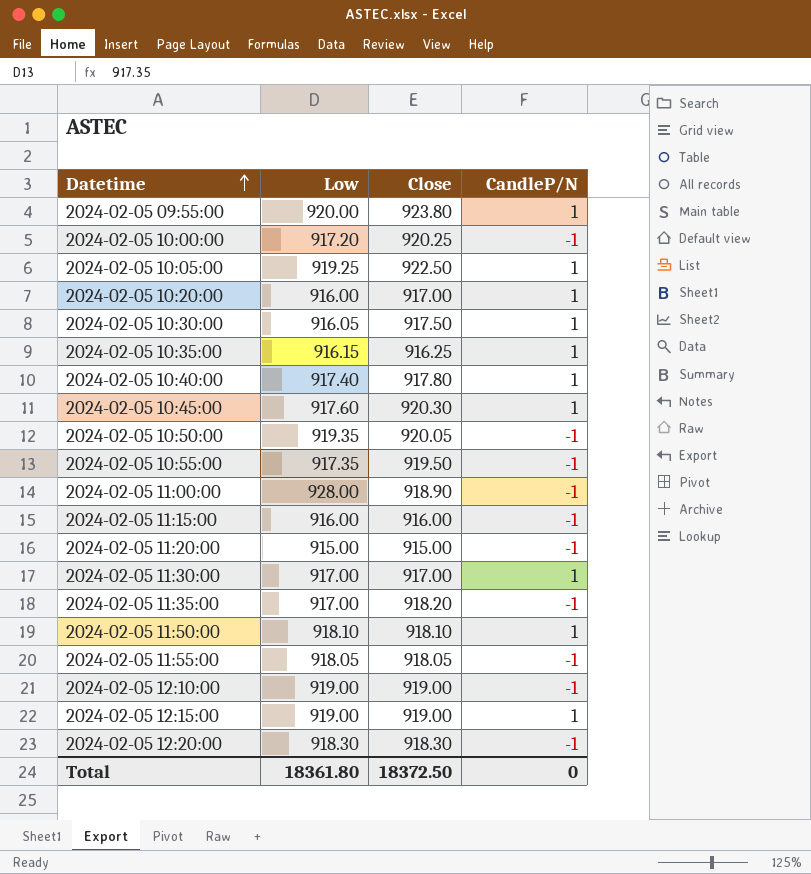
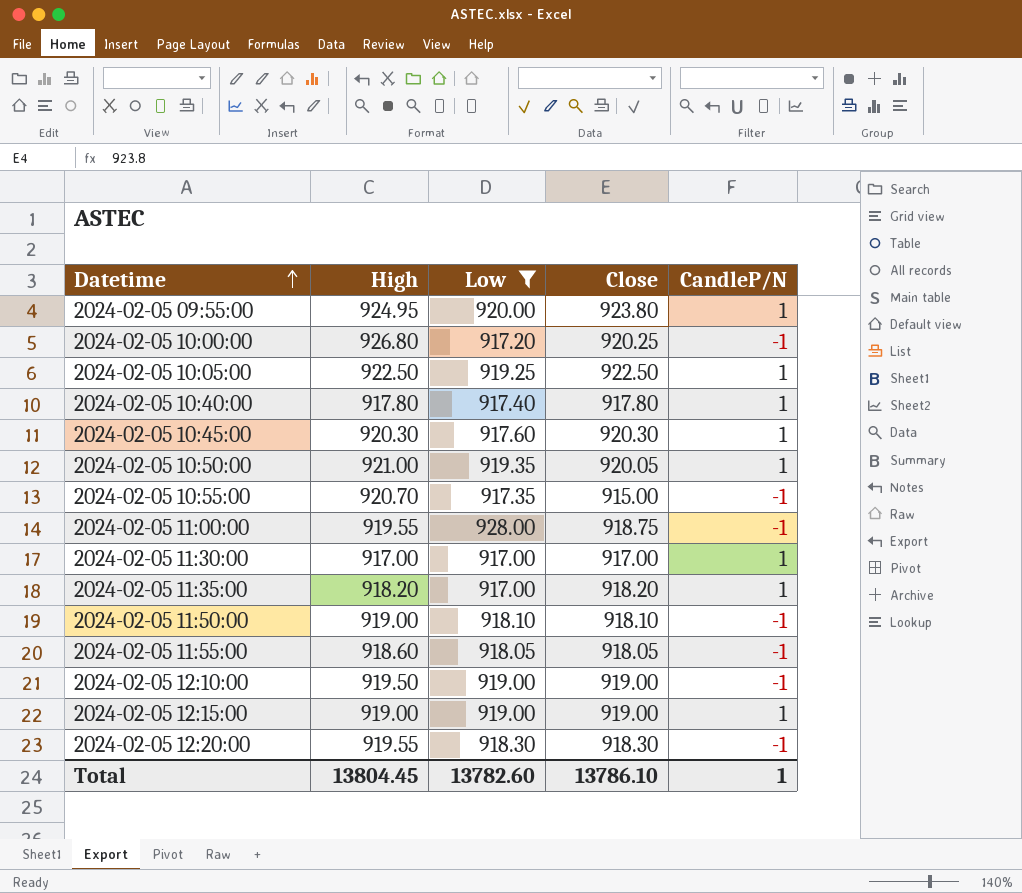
filter: none -> Low >= 917.00
column High | position: none -> 2
2024-02-05 10:50:00 | CandleP/N: -1 -> 1
2024-02-05 10:55:00 | Close: 919.50 -> 915.00
2024-02-05 11:00:00 | Close: 918.90 -> 918.75
2024-02-05 11:35:00 | CandleP/N: -1 -> 1
2024-02-05 11:50:00 | CandleP/N: 1 -> -1
Total | Low: 18361.80 -> 13782.60
Total | Close: 18372.50 -> 13786.10
Total | CandleP/N: 0 -> 1

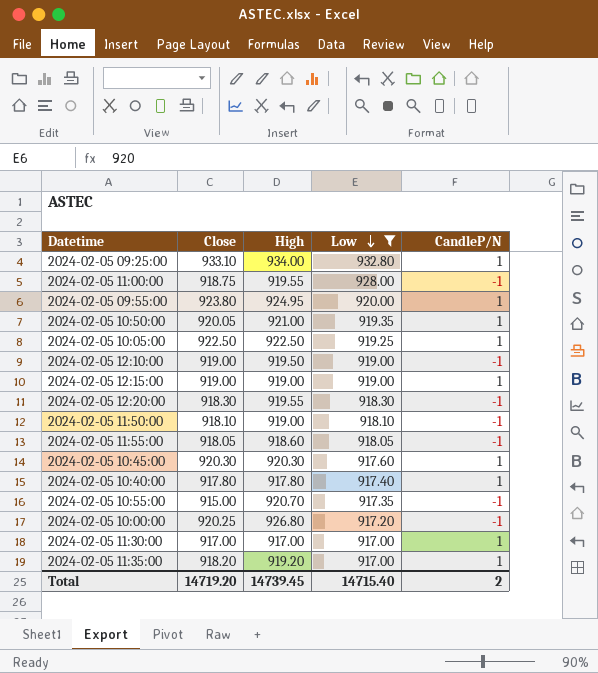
row order: Datetime ascending -> Low descending
column Close | position: 4 -> 2
row 2024-02-05 09:25:00: none -> 933.10 | 934.00 | 932.80 | 1
2024-02-05 11:35:00 | High: 918.20 -> 919.20
Total | Close: 13786.10 -> 14719.20
Total | High: 13804.45 -> 14739.45
Total | Low: 13782.60 -> 14715.40
Total | CandleP/N: 1 -> 2

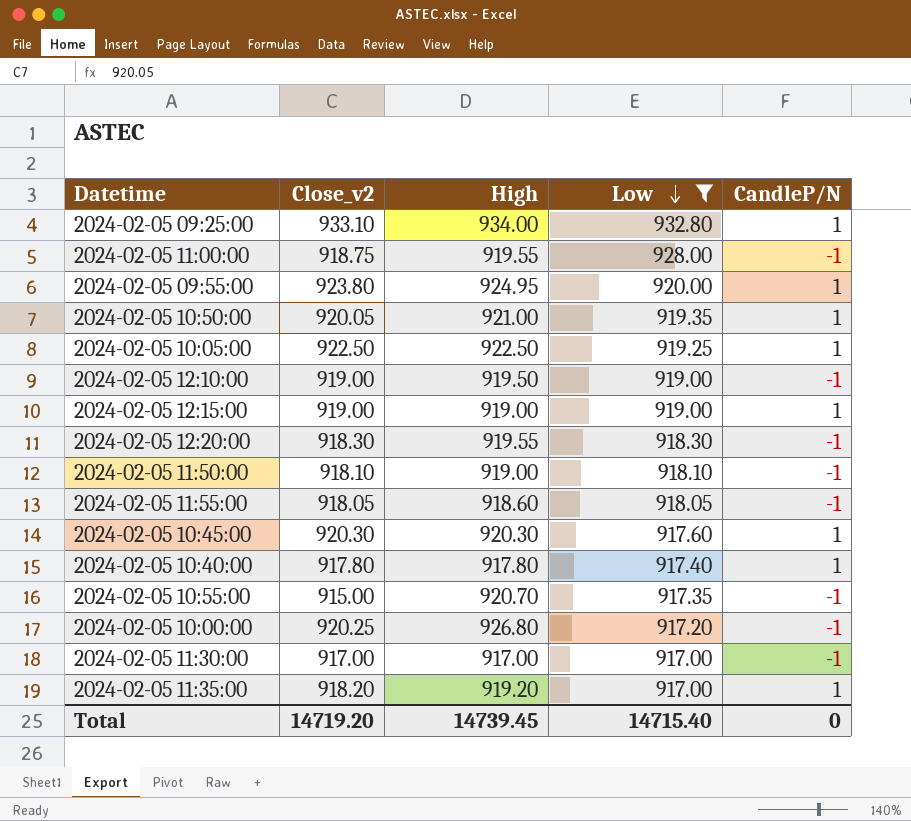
column name: Close -> Close_v2
2024-02-05 11:30:00 | CandleP/N: 1 -> -1
Total | CandleP/N: 2 -> 0

